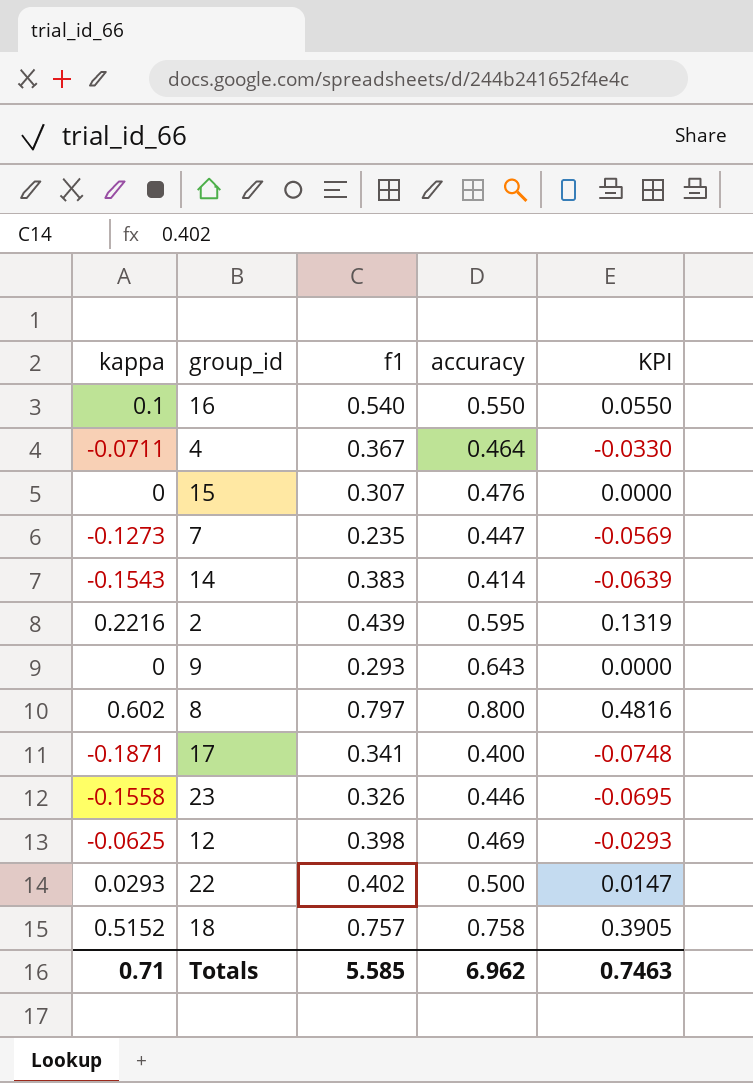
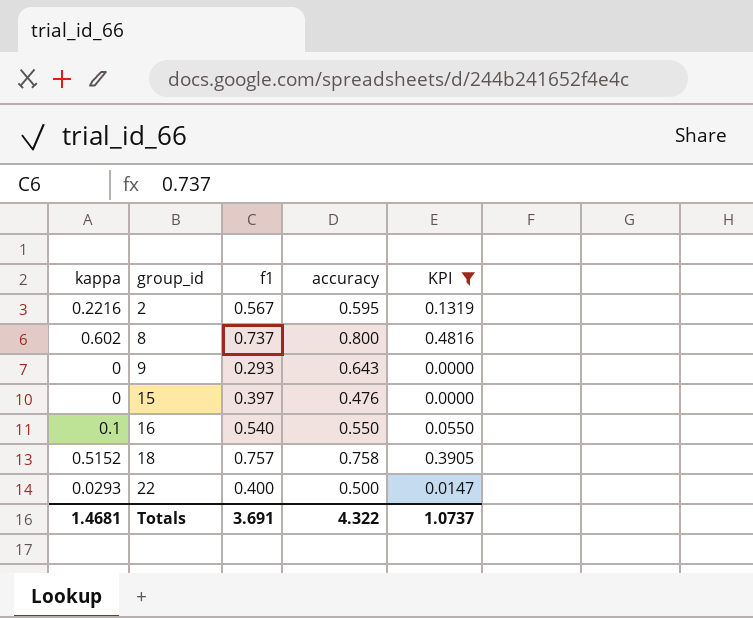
filter: none -> KPI >= 0.0000
row order: none -> group_id ascending
2 | f1: 0.439 -> 0.567
8 | f1: 0.797 -> 0.737
15 | f1: 0.307 -> 0.397
22 | f1: 0.402 -> 0.400
Totals | kappa: 0.71 -> 1.4681
Totals | f1: 5.585 -> 3.691
Totals | accuracy: 6.962 -> 4.322
Totals | KPI: 0.7463 -> 1.0737

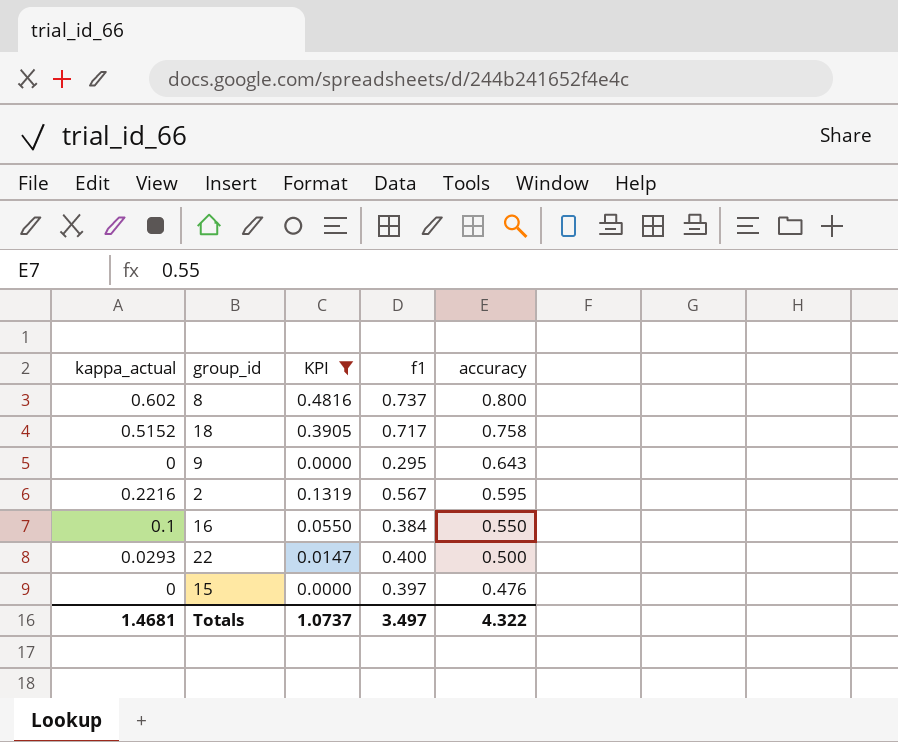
row order: group_id ascending -> accuracy descending
column name: kappa -> kappa_actual
column KPI | position: 5 -> 3
18 | f1: 0.757 -> 0.717
9 | f1: 0.293 -> 0.295
16 | f1: 0.540 -> 0.384
Totals | f1: 3.691 -> 3.497

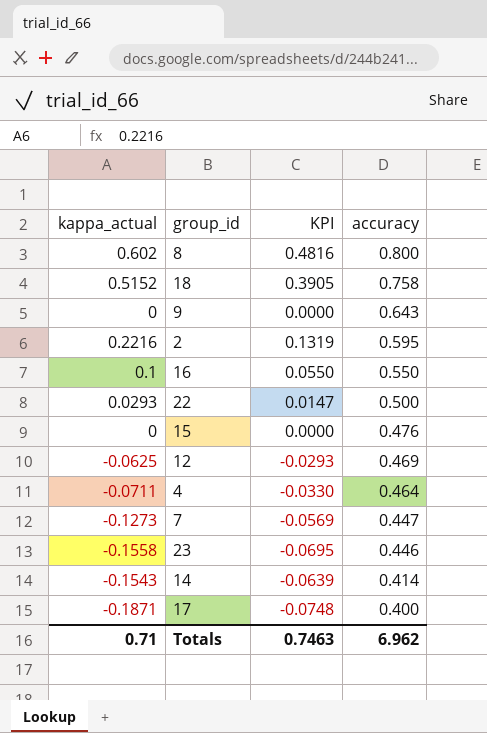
filter: KPI >= 0.0000 -> none
column f1 | position: 4 -> none
Totals | kappa_actual: 1.4681 -> 0.71
Totals | KPI: 1.0737 -> 0.7463
Totals | accuracy: 4.322 -> 6.962

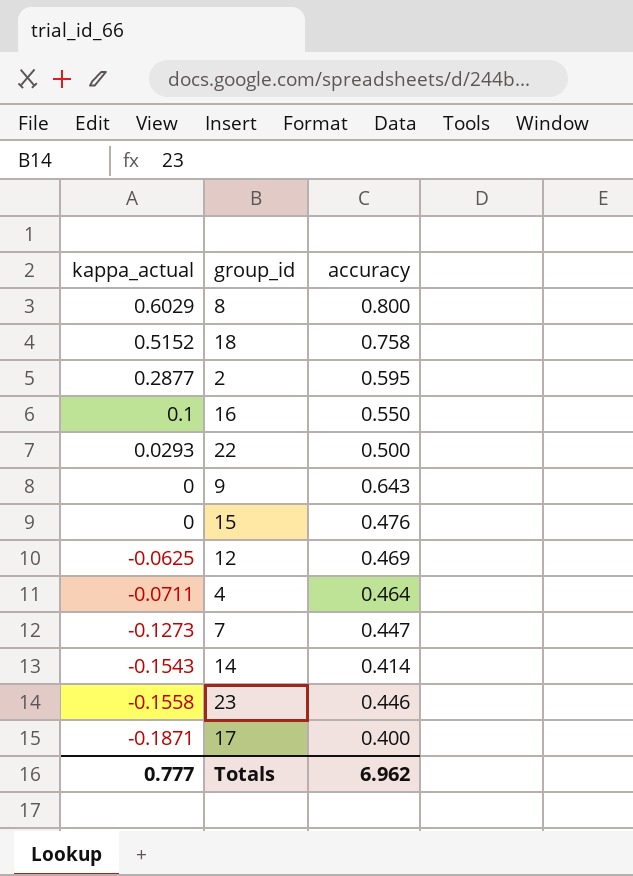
row order: accuracy descending -> kappa_actual descending
column KPI | formula: [kappa_actual] * [accuracy] -> none
8 | kappa_actual: 0.602 -> 0.6029
2 | kappa_actual: 0.2216 -> 0.2877
Totals | kappa_actual: 0.71 -> 0.777

